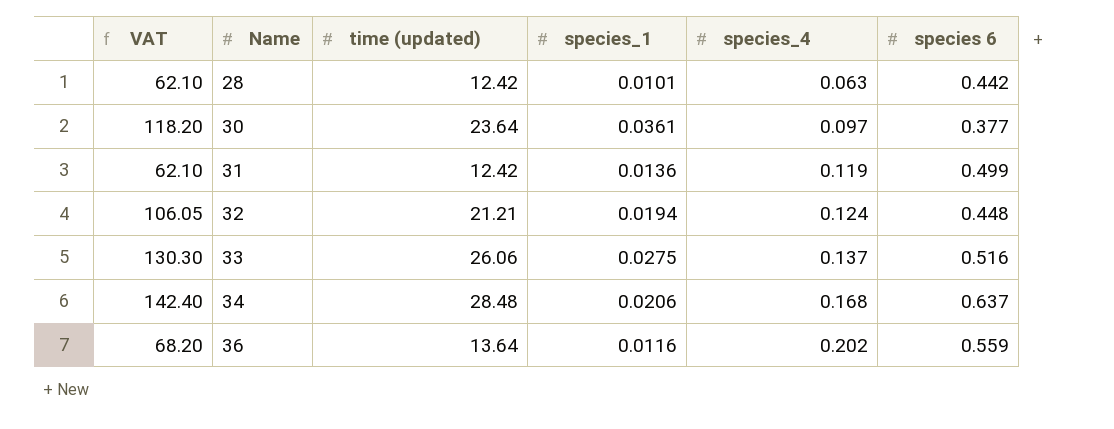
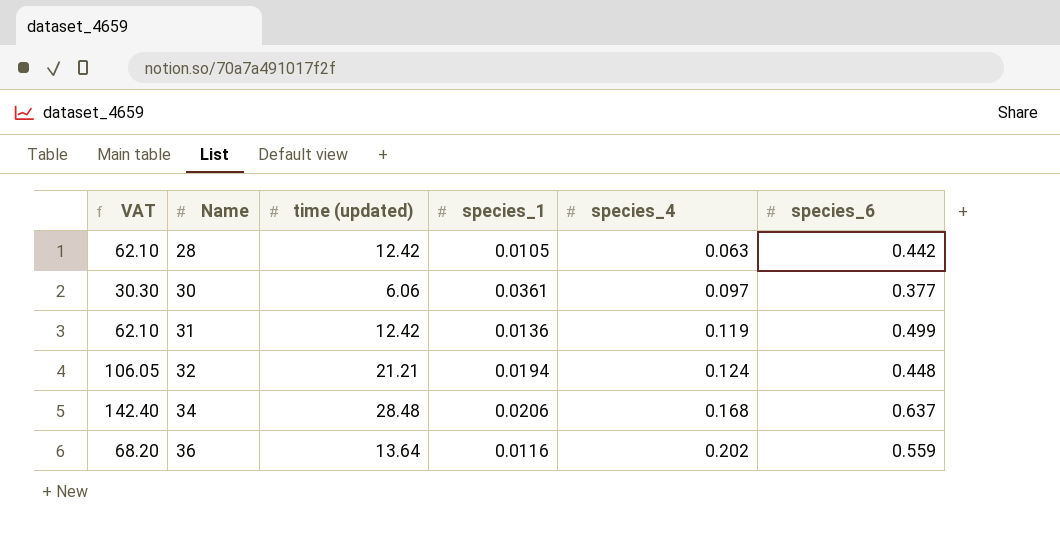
column name: species 6 -> species_6
row 33: 130.30 | 26.06 | 0.0275 | 0.137 | 0.516 -> none
28 | species_1: 0.0101 -> 0.0105
30 | VAT: 118.20 -> 30.30
30 | time (updated): 23.64 -> 6.06

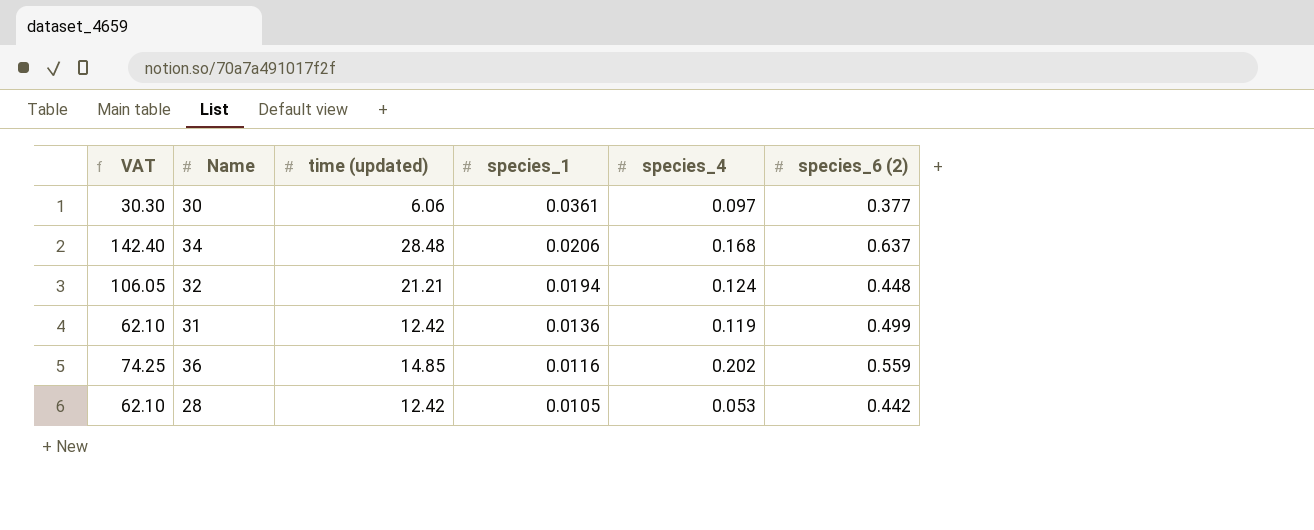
row order: Name ascending -> species_1 descending
column name: species_6 -> species_6 (2)
36 | VAT: 68.20 -> 74.25
36 | time (updated): 13.64 -> 14.85
28 | species_4: 0.063 -> 0.053

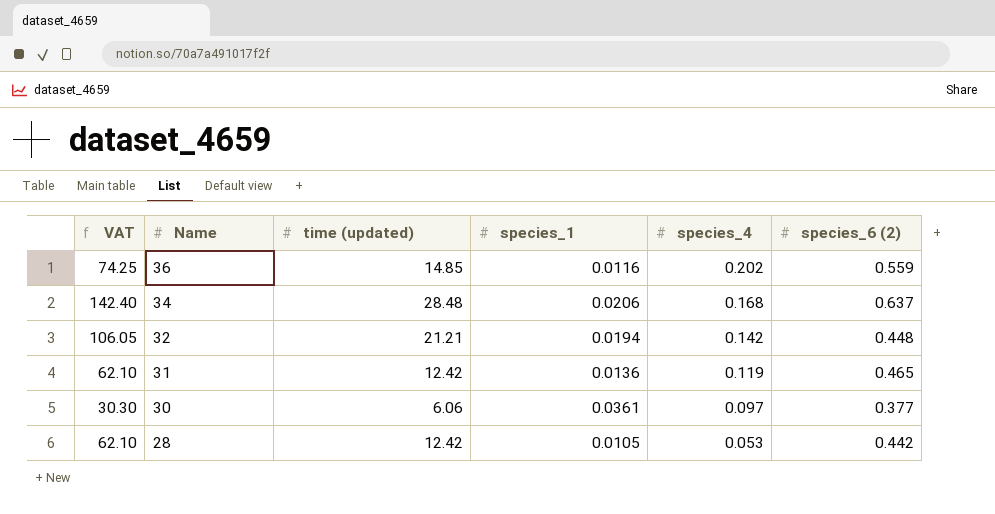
row order: species_1 descending -> Name descending
32 | species_4: 0.124 -> 0.142
31 | species_6 (2): 0.499 -> 0.465

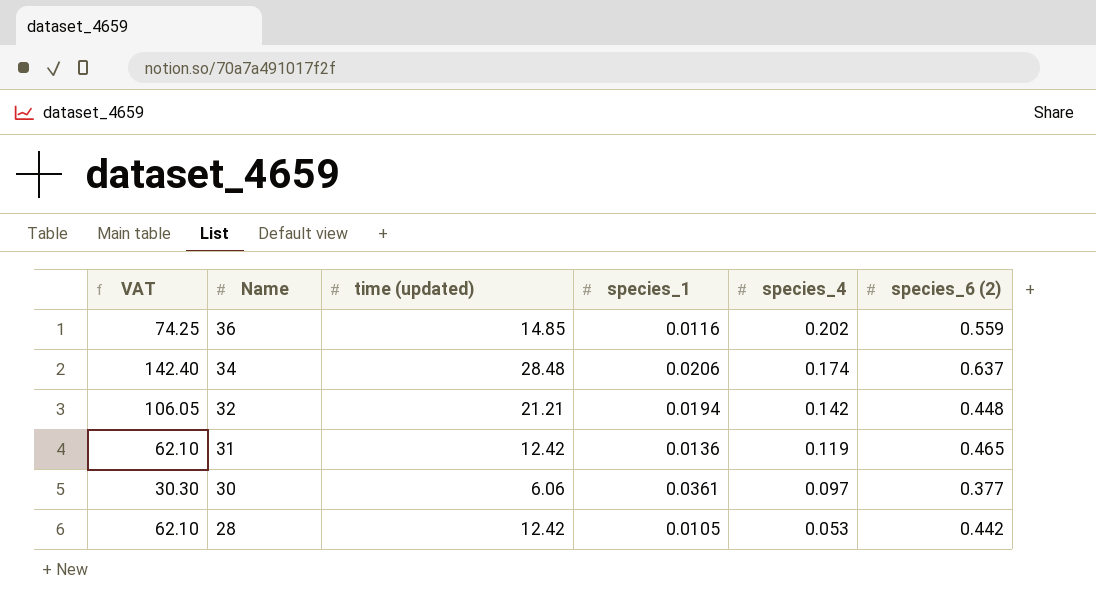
34 | species_4: 0.168 -> 0.174

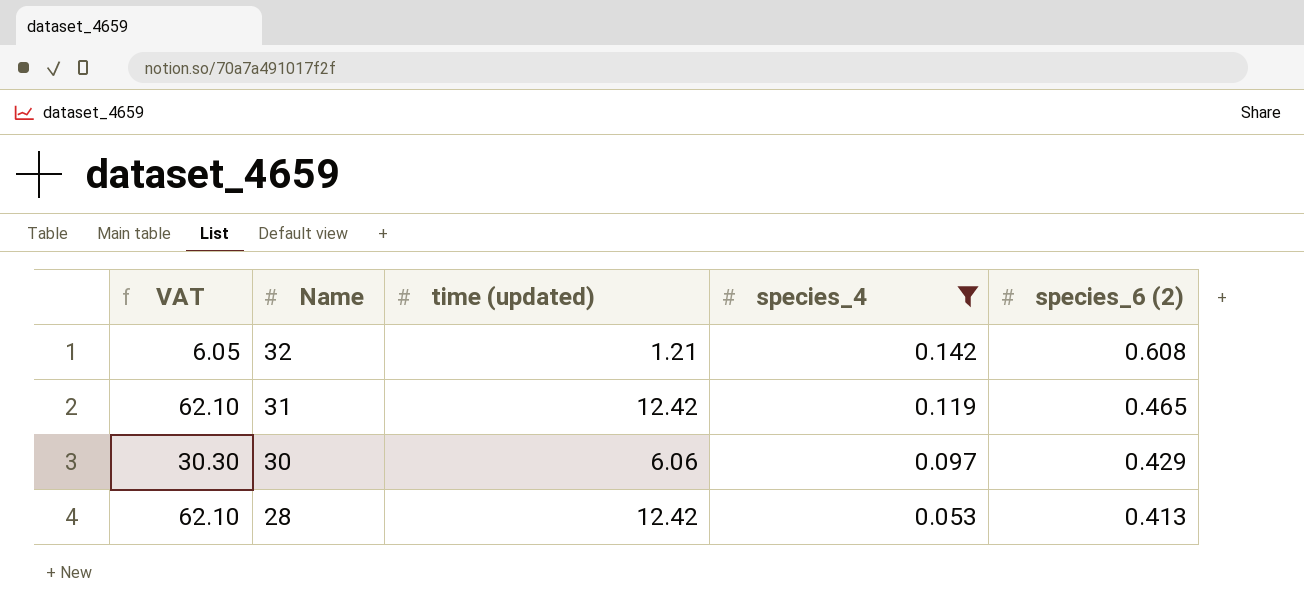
filter: none -> species_4 <= 0.142
column species_1 | position: 4 -> none
32 | VAT: 106.05 -> 6.05
32 | time (updated): 21.21 -> 1.21
32 | species_6 (2): 0.448 -> 0.608
30 | species_6 (2): 0.377 -> 0.429
28 | species_6 (2): 0.442 -> 0.413

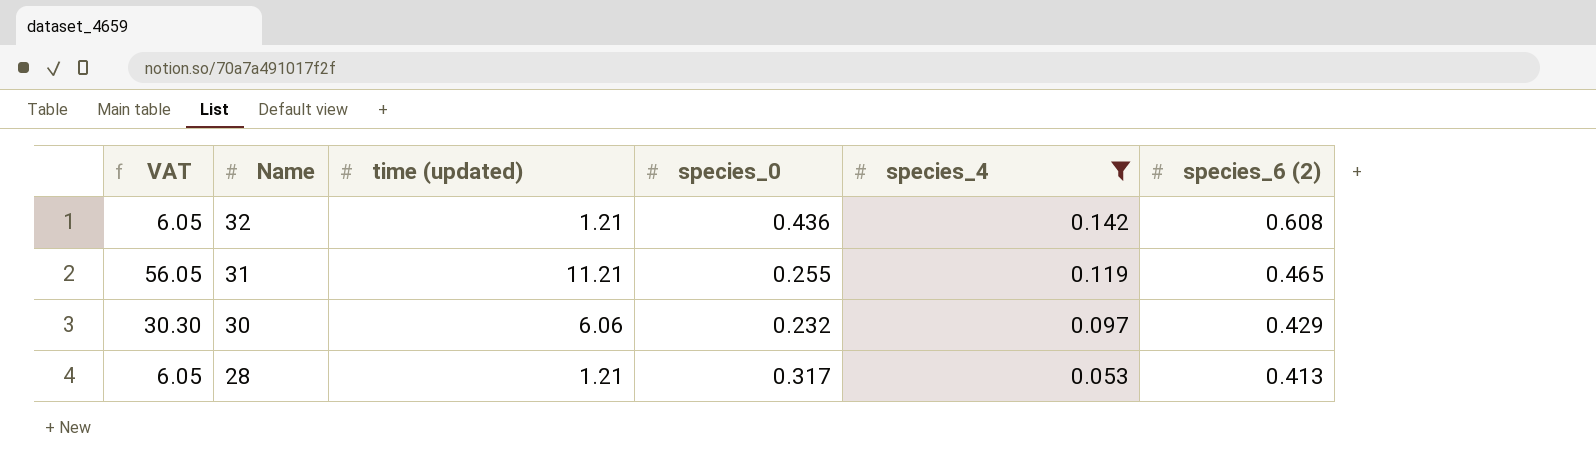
column species_0 | position: none -> 4
31 | VAT: 62.10 -> 56.05
31 | time (updated): 12.42 -> 11.21
28 | VAT: 62.10 -> 6.05
28 | time (updated): 12.42 -> 1.21

